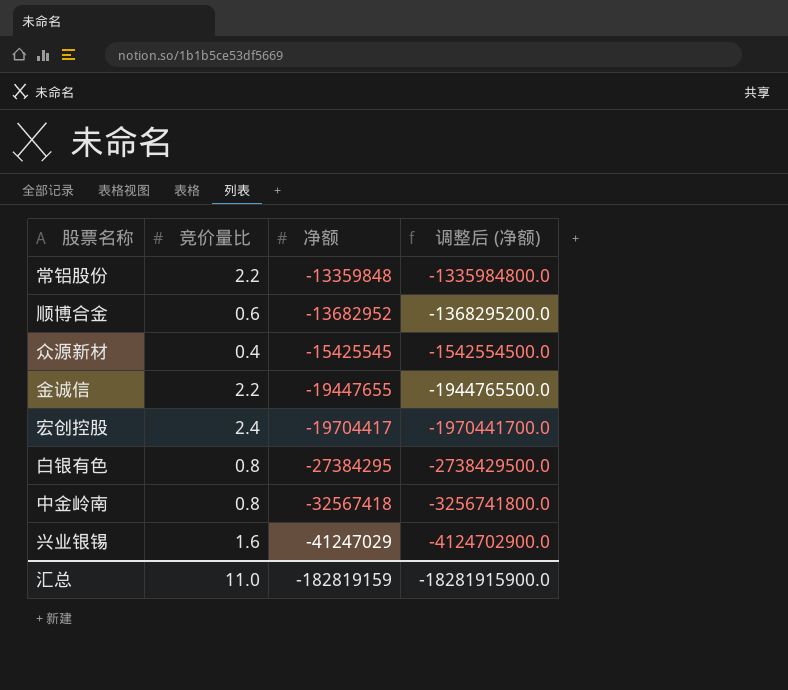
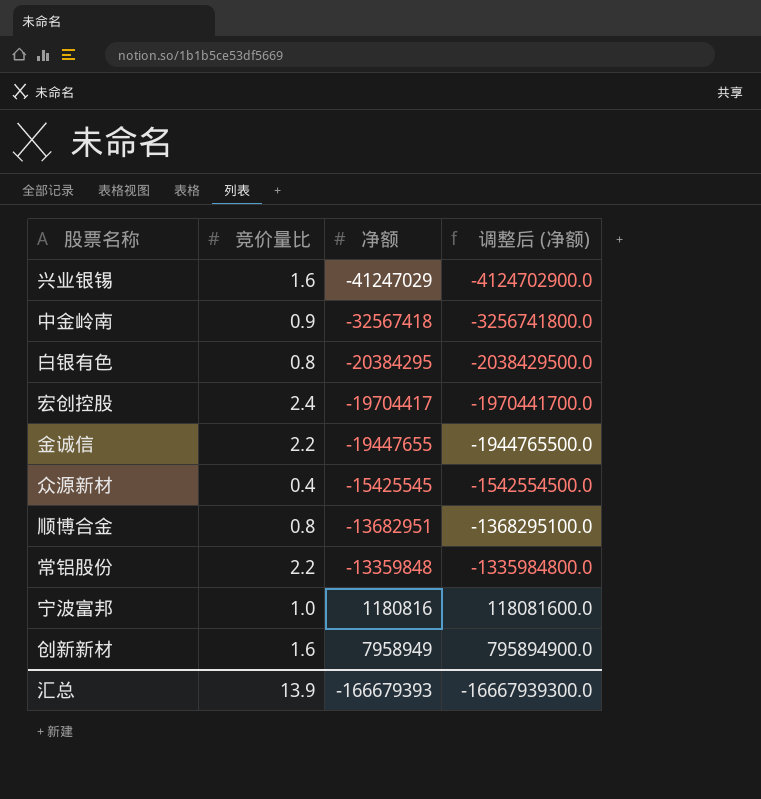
row order: 净额 descending -> 净额 ascending
中金岭南 | 竞价量比: 0.8 -> 0.9
白银有色 | 净额: -27384295 -> -20384295
白银有色 | 调整后 (净额): -2738429500.0 -> -2038429500.0
顺博合金 | 竞价量比: 0.6 -> 0.8
顺博合金 | 净额: -13682952 -> -13682951
顺博合金 | 调整后 (净额): -1368295200.0 -> -1368295100.0
row 宁波富邦: none -> 1.0 | 1180816 | 118081600.0
row 创新新材: none -> 1.6 | 7958949 | 795894900.0
汇总 | 竞价量比: 11.0 -> 13.9
汇总 | 净额: -182819159 -> -166679393
汇总 | 调整后 (净额): -18281915900.0 -> -16667939300.0

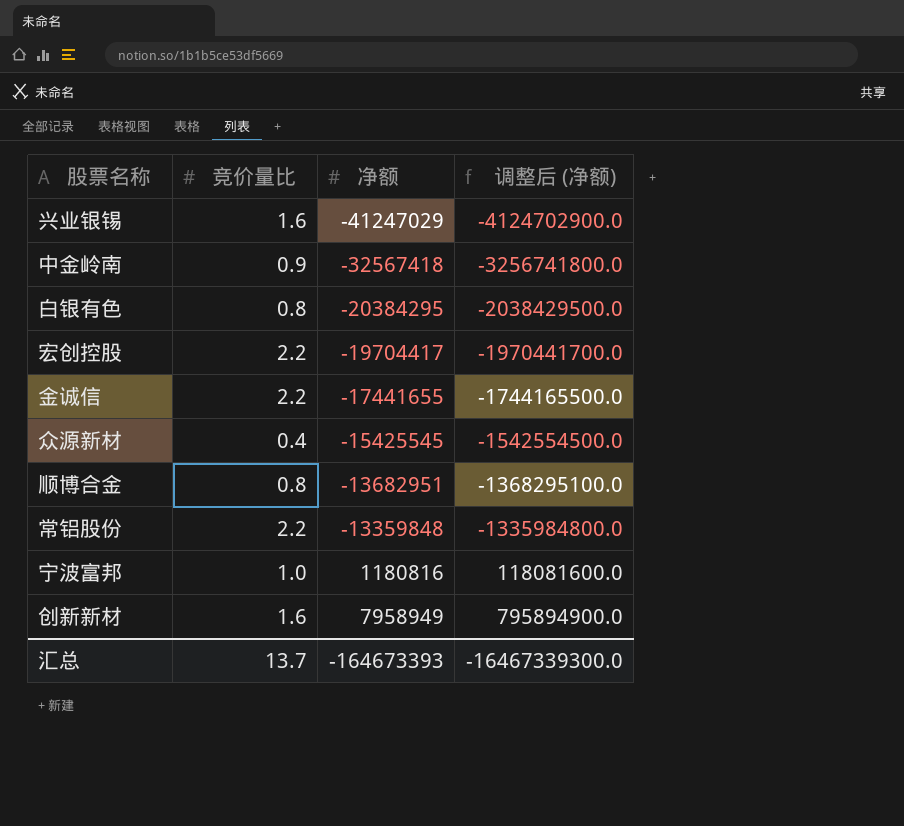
宏创控股 | 竞价量比: 2.4 -> 2.2
金诚信 | 净额: -19447655 -> -17441655
金诚信 | 调整后 (净额): -1944765500.0 -> -1744165500.0
汇总 | 竞价量比: 13.9 -> 13.7
汇总 | 净额: -166679393 -> -164673393
汇总 | 调整后 (净额): -16667939300.0 -> -16467339300.0

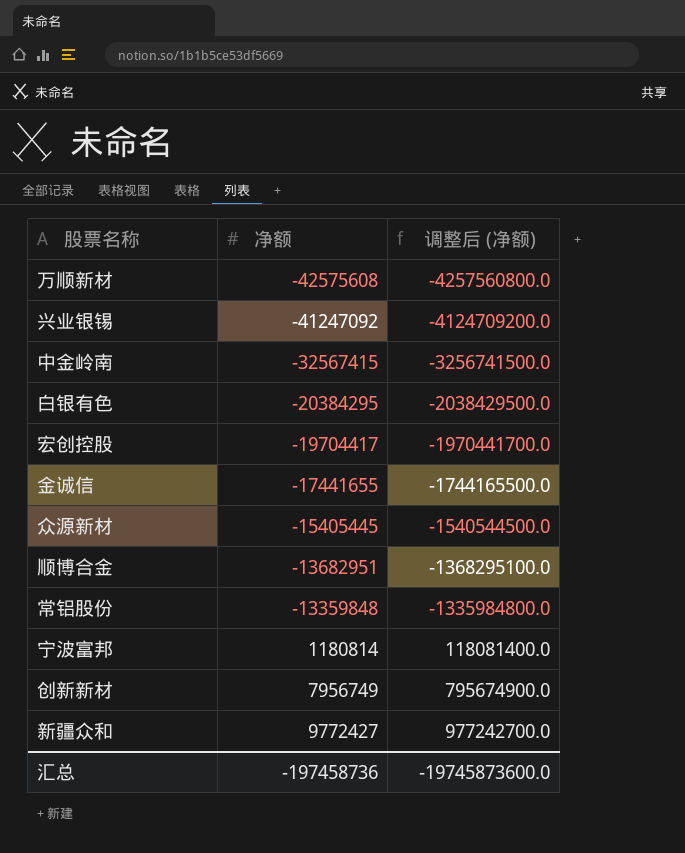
column 竞价量比 | position: 2 -> none
row 万顺新材: none -> -42575608 | -4257560800.0
兴业银锡 | 净额: -41247029 -> -41247092
兴业银锡 | 调整后 (净额): -4124702900.0 -> -4124709200.0
中金岭南 | 净额: -32567418 -> -32567415
中金岭南 | 调整后 (净额): -3256741800.0 -> -3256741500.0
众源新材 | 净额: -15425545 -> -15405445
众源新材 | 调整后 (净额): -1542554500.0 -> -1540544500.0
宁波富邦 | 净额: 1180816 -> 1180814
宁波富邦 | 调整后 (净额): 118081600.0 -> 118081400.0
创新新材 | 净额: 7958949 -> 7956749
创新新材 | 调整后 (净额): 795894900.0 -> 795674900.0
row 新疆众和: none -> 9772427 | 977242700.0
汇总 | 净额: -164673393 -> -197458736
汇总 | 调整后 (净额): -16467339300.0 -> -19745873600.0

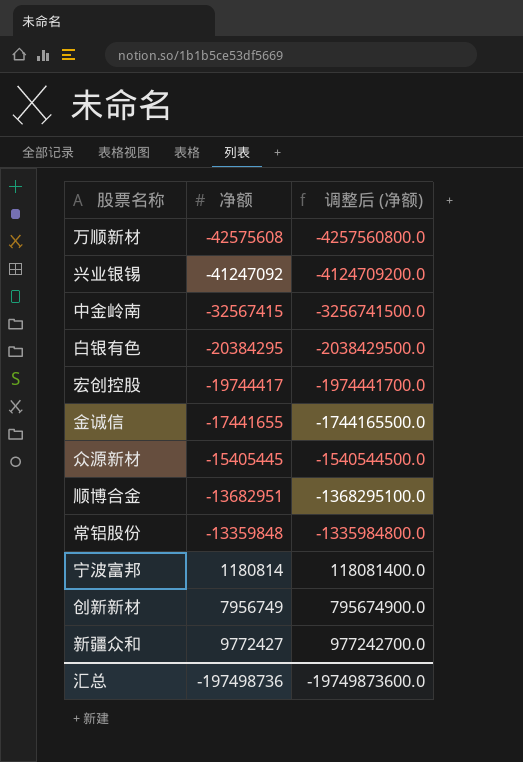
宏创控股 | 净额: -19704417 -> -19744417
宏创控股 | 调整后 (净额): -1970441700.0 -> -1974441700.0
汇总 | 净额: -197458736 -> -197498736
汇总 | 调整后 (净额): -19745873600.0 -> -19749873600.0

